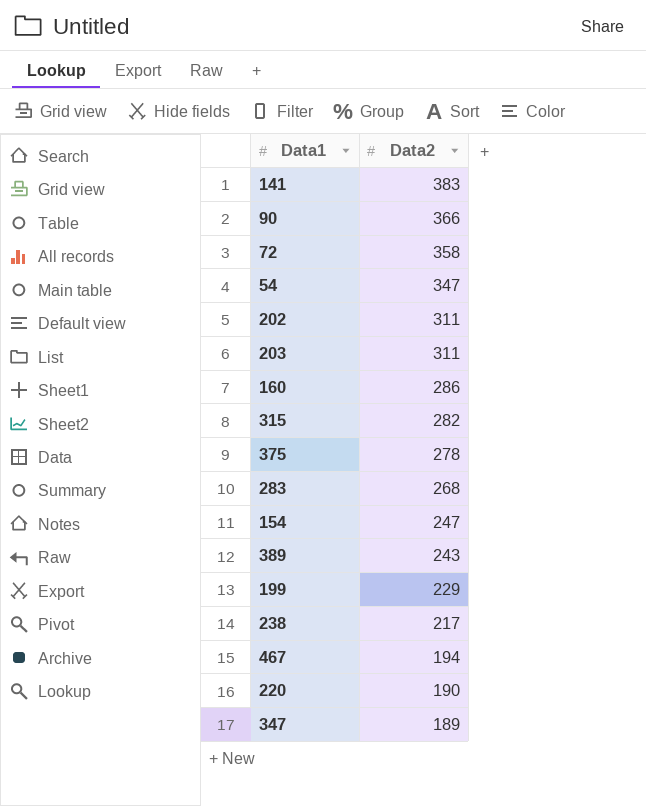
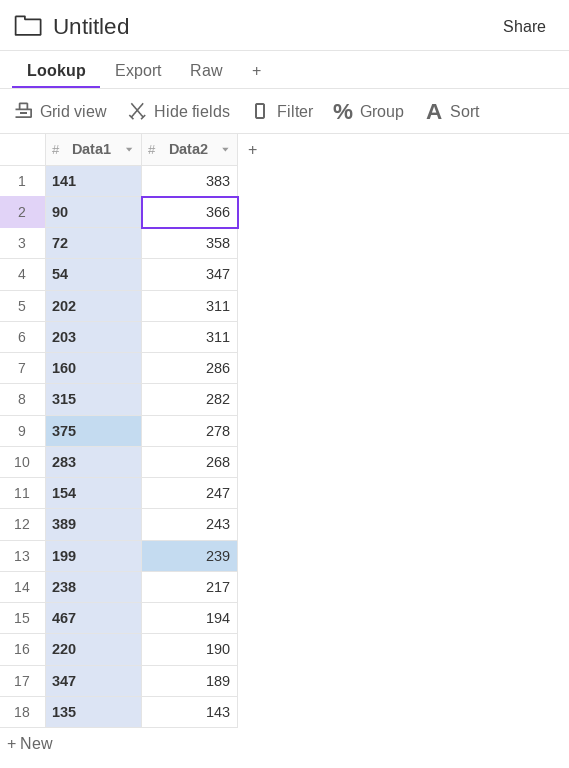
199 | Data2: 229 -> 239
row 135: none -> 143

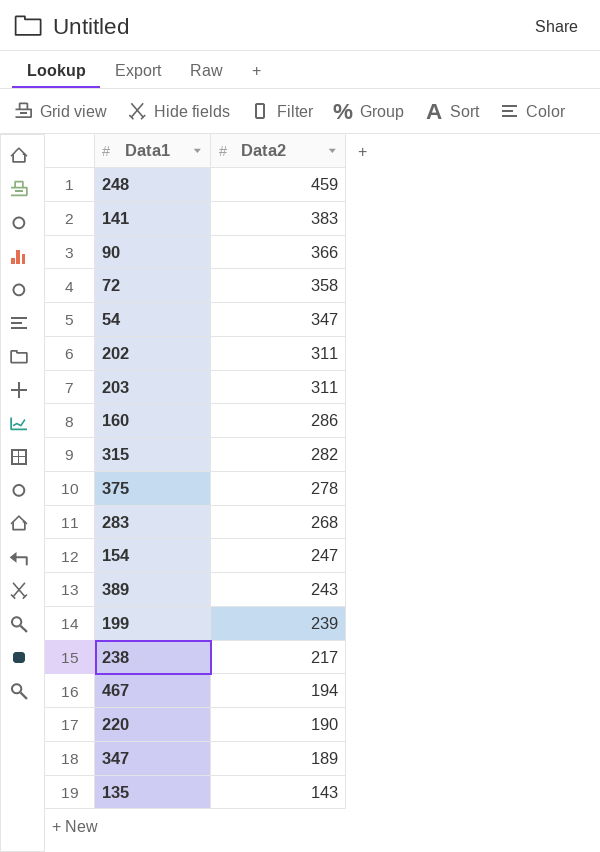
row 248: none -> 459

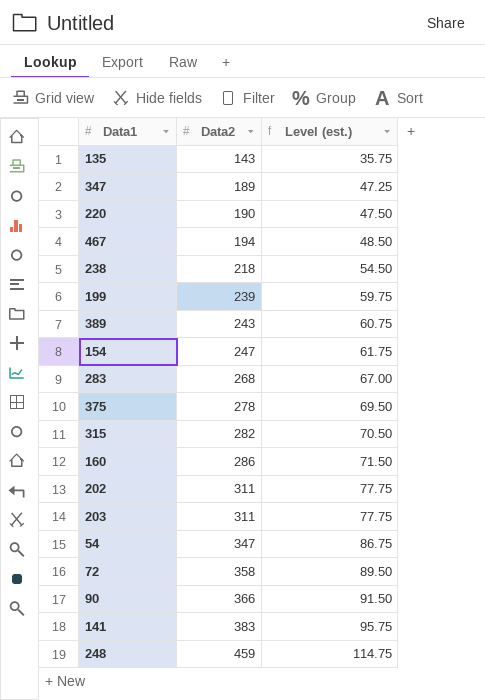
row order: Data2 descending -> Data2 ascending
column Level (est.) | formula: none -> [Data2] * 0.25
238 | Data2: 217 -> 218

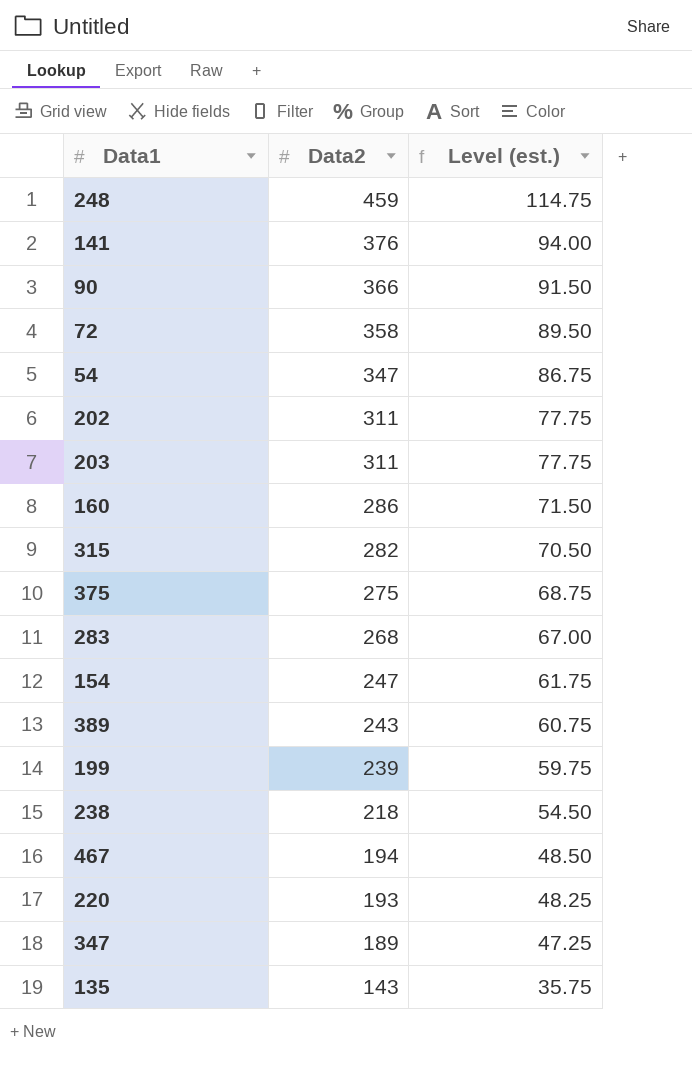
row order: Data2 ascending -> Data2 descending
141 | Data2: 383 -> 376
141 | Level (est.): 95.75 -> 94.00
375 | Data2: 278 -> 275
375 | Level (est.): 69.50 -> 68.75
220 | Data2: 190 -> 193
220 | Level (est.): 47.50 -> 48.25

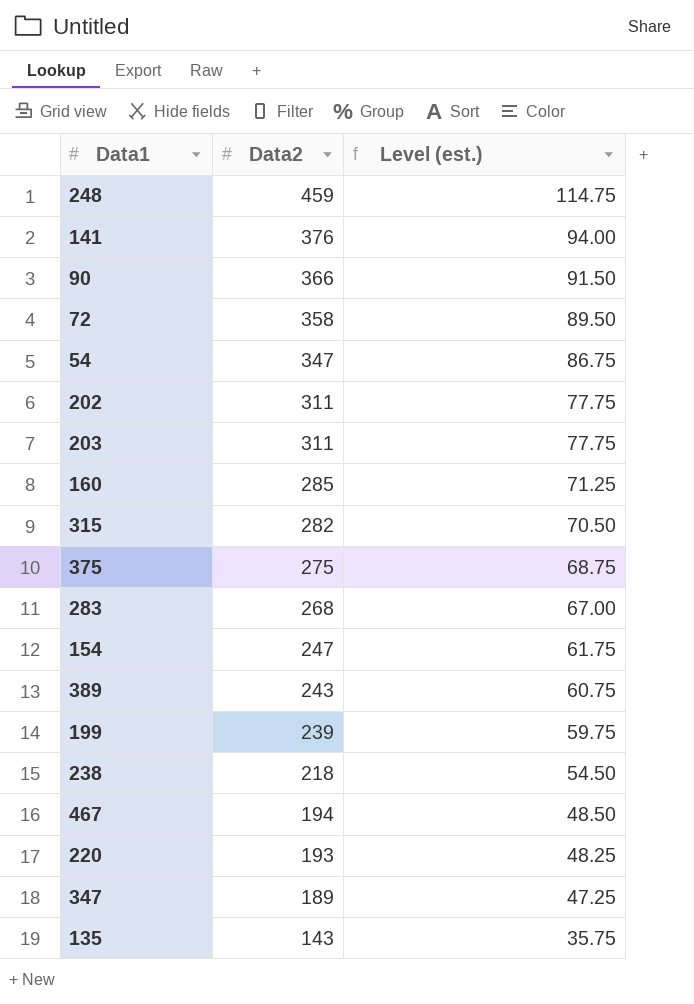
160 | Data2: 286 -> 285
160 | Level (est.): 71.50 -> 71.25

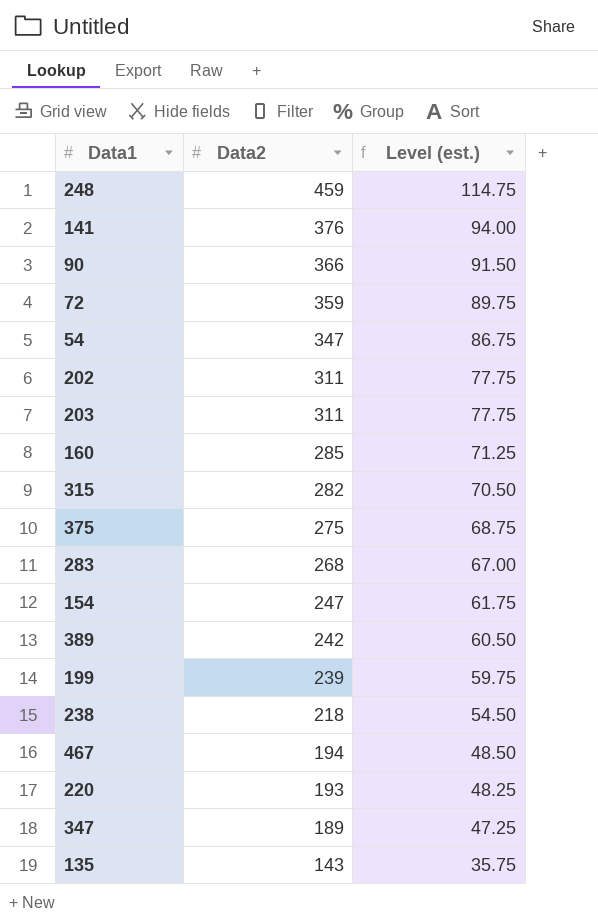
72 | Data2: 358 -> 359
72 | Level (est.): 89.50 -> 89.75
389 | Data2: 243 -> 242
389 | Level (est.): 60.75 -> 60.50

